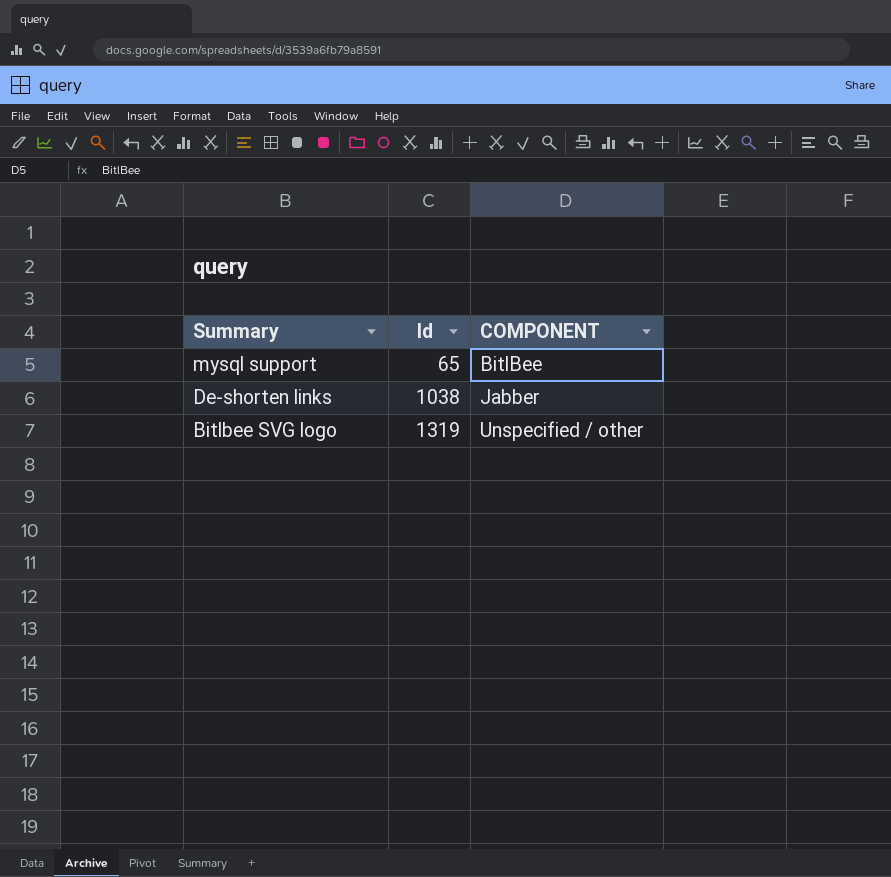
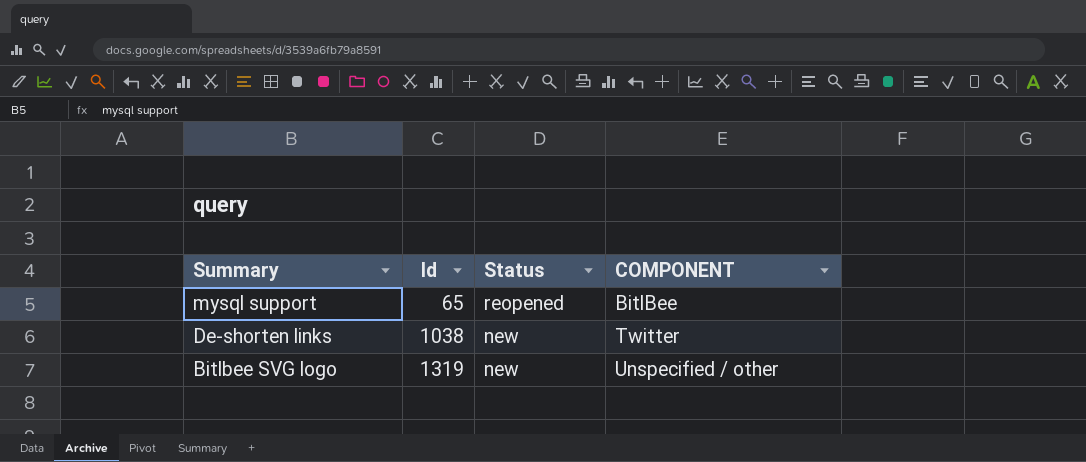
column Status | position: none -> 3
De-shorten links | COMPONENT: Jabber -> Twitter

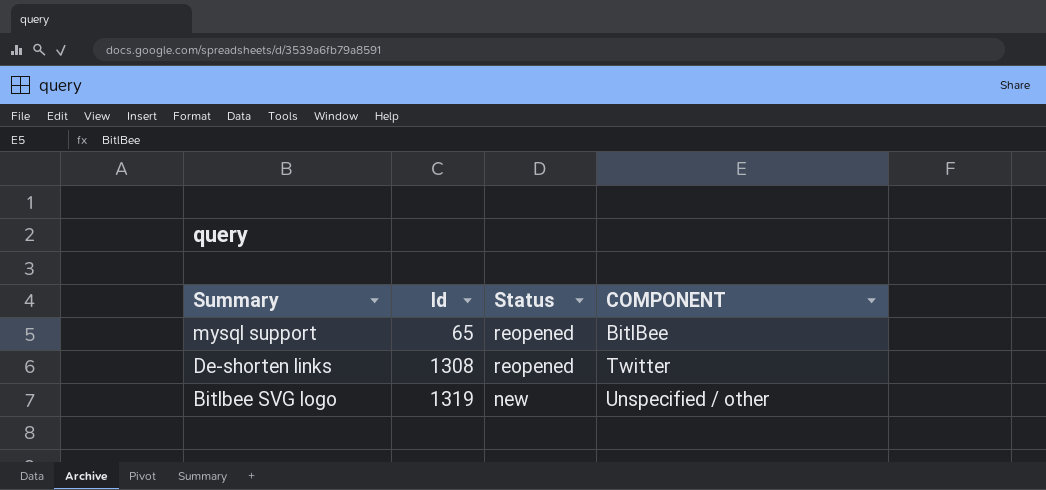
De-shorten links | Id: 1038 -> 1308
De-shorten links | Status: new -> reopened

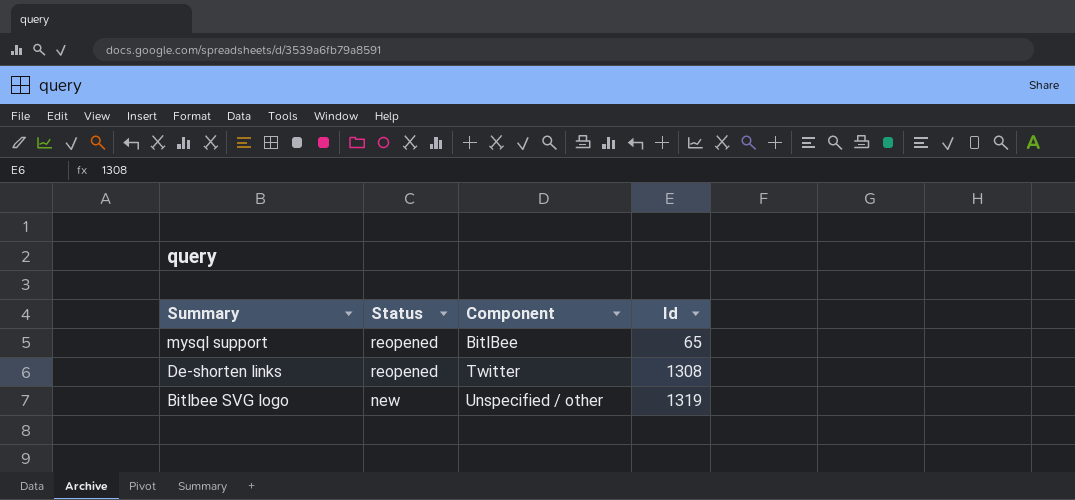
column name: COMPONENT -> Component
column Id | position: 2 -> 4

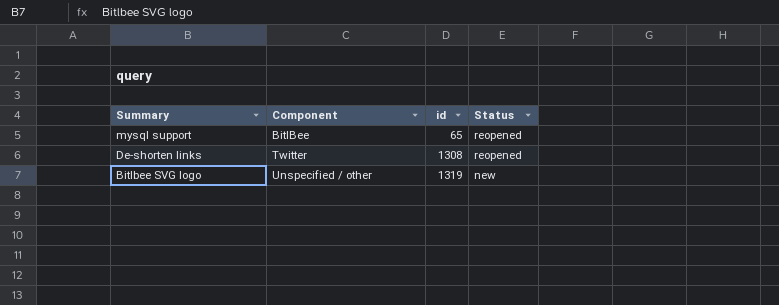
column name: Id -> id
column Status | position: 2 -> 4

